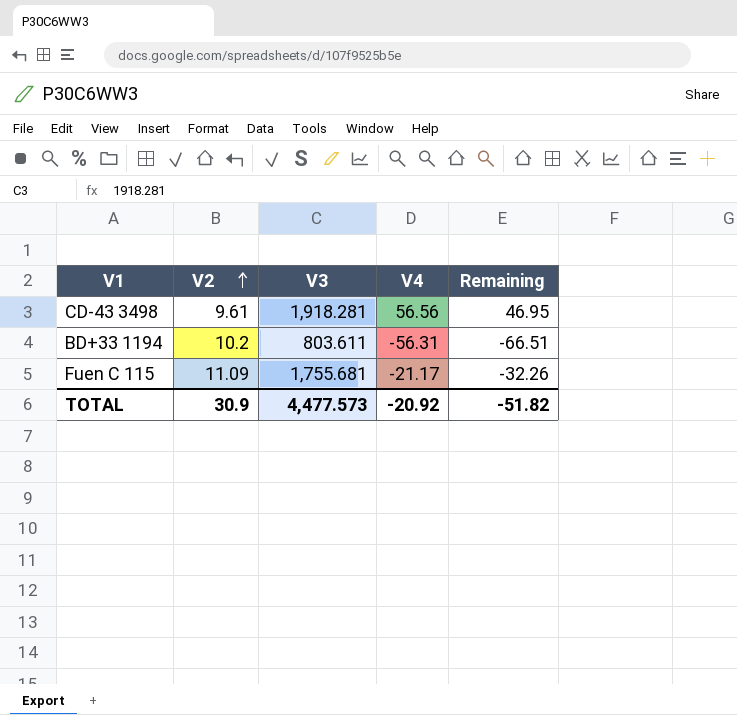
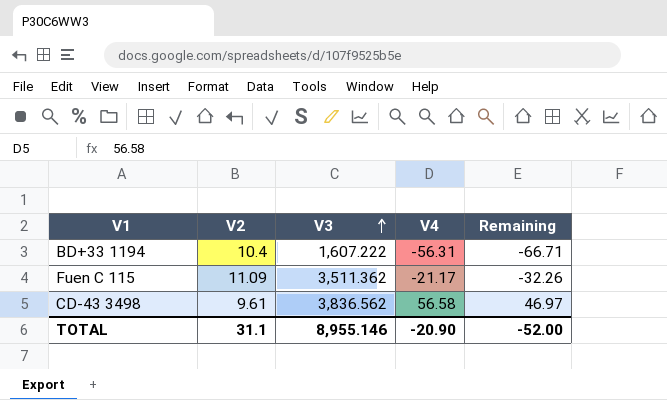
row order: V2 ascending -> V3 ascending
BD+33 1194 | V2: 10.2 -> 10.4
BD+33 1194 | V3: 803.611 -> 1,607.222
BD+33 1194 | Remaining: -66.51 -> -66.71
Fuen C 115 | V3: 1,755.681 -> 3,511.362
CD-43 3498 | V3: 1,918.281 -> 3,836.562
CD-43 3498 | V4: 56.56 -> 56.58
CD-43 3498 | Remaining: 46.95 -> 46.97
TOTAL | V2: 30.9 -> 31.1
TOTAL | V3: 4,477.573 -> 8,955.146
TOTAL | V4: -20.92 -> -20.90
TOTAL | Remaining: -51.82 -> -52.00

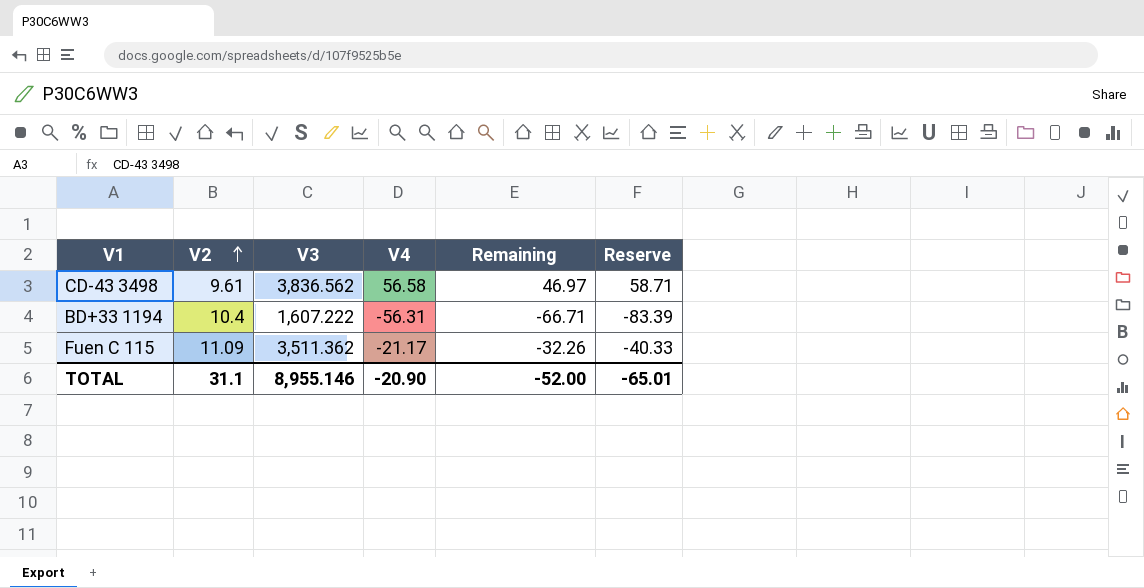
row order: V3 ascending -> V2 ascending
column Reserve | formula: none -> [Remaining] * 1.25

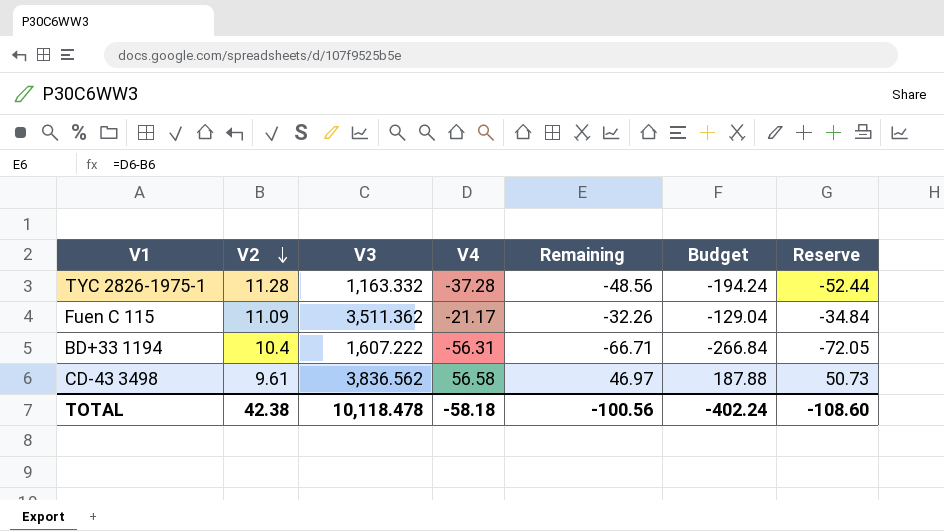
row order: V2 ascending -> V2 descending
column Budget | formula: none -> [Remaining] * 4
column Reserve | formula: [Remaining] * 1.25 -> [Remaining] * 1.08
row TYC 2826-1975-1: none -> 11.28 | 1,163.332 | -37.28 | -48.56 | -194.24 | -52.44
TOTAL | V2: 31.1 -> 42.38
TOTAL | V3: 8,955.146 -> 10,118.478
TOTAL | V4: -20.90 -> -58.18
TOTAL | Remaining: -52.00 -> -100.56
TOTAL | Reserve: -65.01 -> -108.60

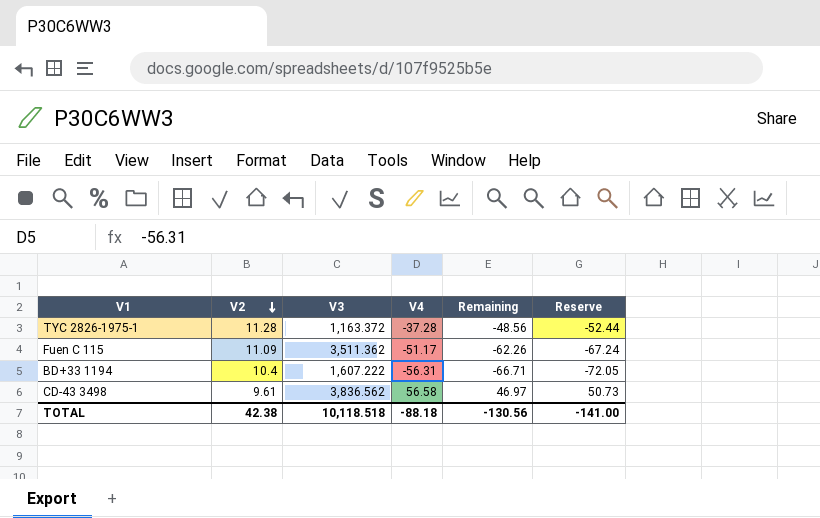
column Budget | formula: [Remaining] * 4 -> none
TYC 2826-1975-1 | V3: 1,163.332 -> 1,163.372
Fuen C 115 | V4: -21.17 -> -51.17
Fuen C 115 | Remaining: -32.26 -> -62.26
Fuen C 115 | Reserve: -34.84 -> -67.24
TOTAL | V3: 10,118.478 -> 10,118.518
TOTAL | V4: -58.18 -> -88.18
TOTAL | Remaining: -100.56 -> -130.56
TOTAL | Reserve: -108.60 -> -141.00

